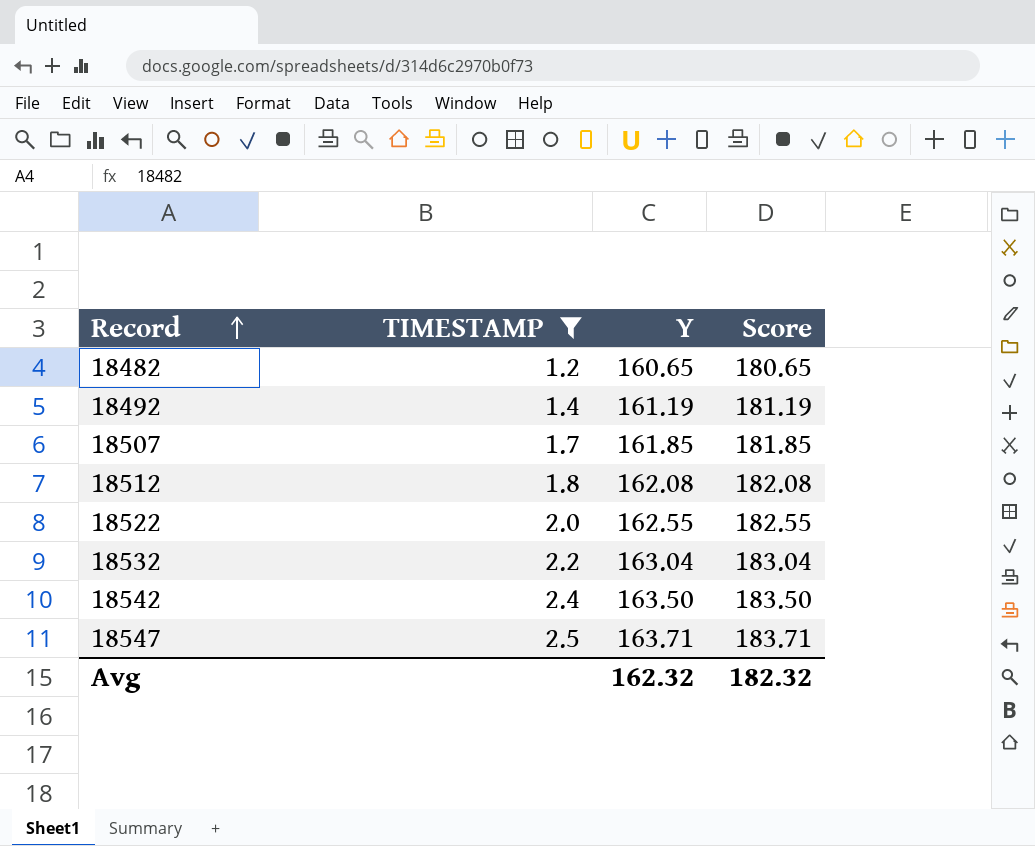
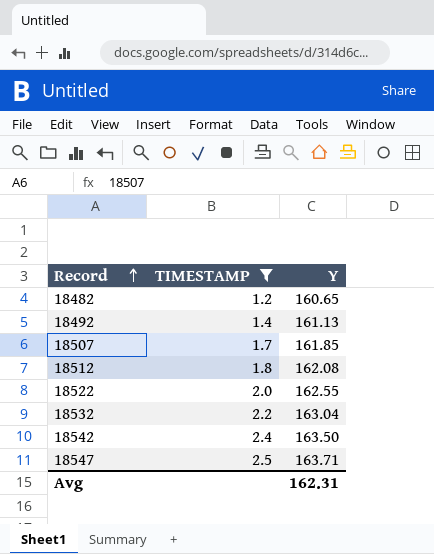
column Score | formula: [Y] + 20 -> none
18492 | Y: 161.19 -> 161.13
Avg | Y: 162.32 -> 162.31

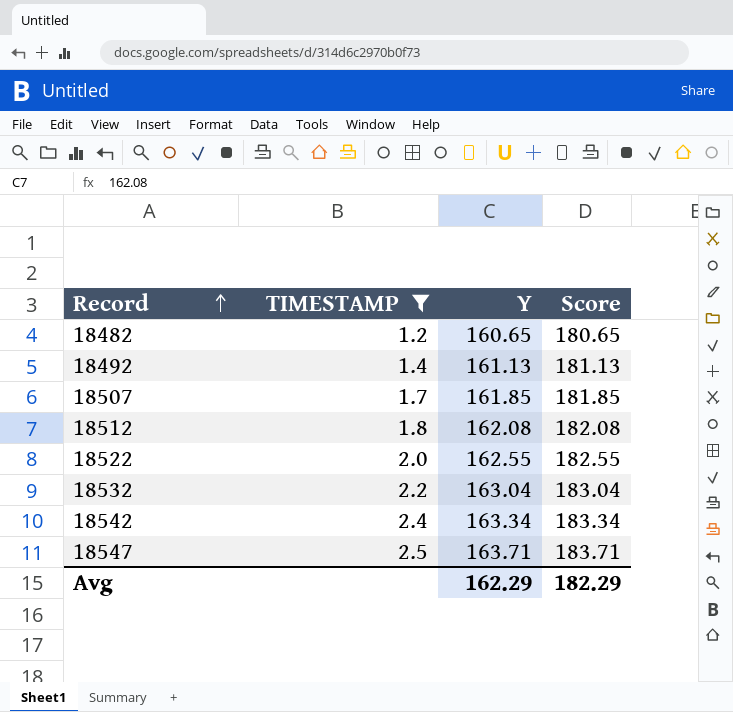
column Score | formula: none -> [Y] + 20
18542 | Y: 163.50 -> 163.34
Avg | Y: 162.31 -> 162.29

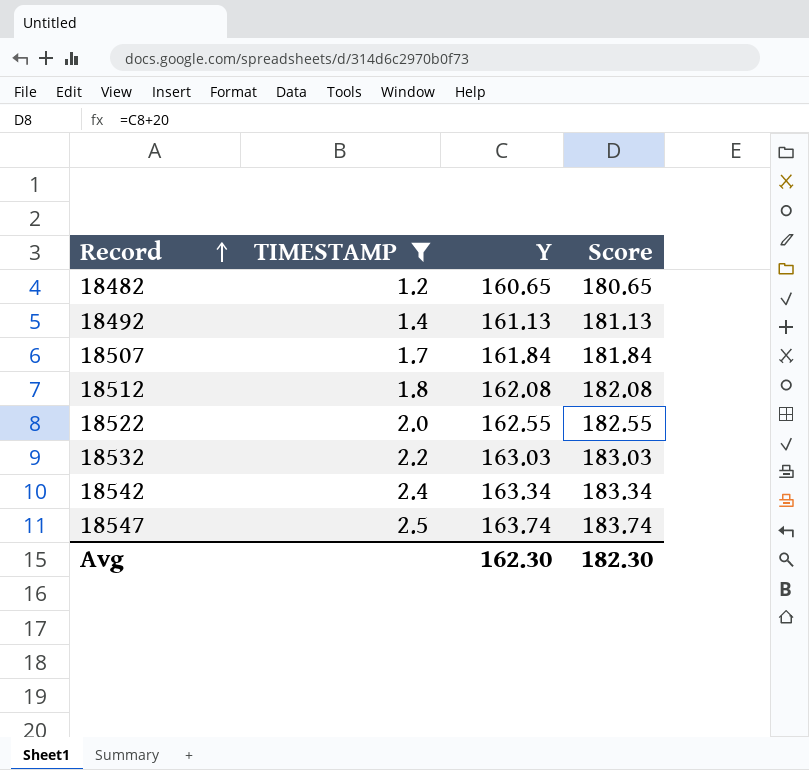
18507 | Y: 161.85 -> 161.84
18507 | Score: 181.85 -> 181.84
18532 | Y: 163.04 -> 163.03
18532 | Score: 183.04 -> 183.03
18547 | Y: 163.71 -> 163.74
18547 | Score: 183.71 -> 183.74
Avg | Y: 162.29 -> 162.30
Avg | Score: 182.29 -> 182.30

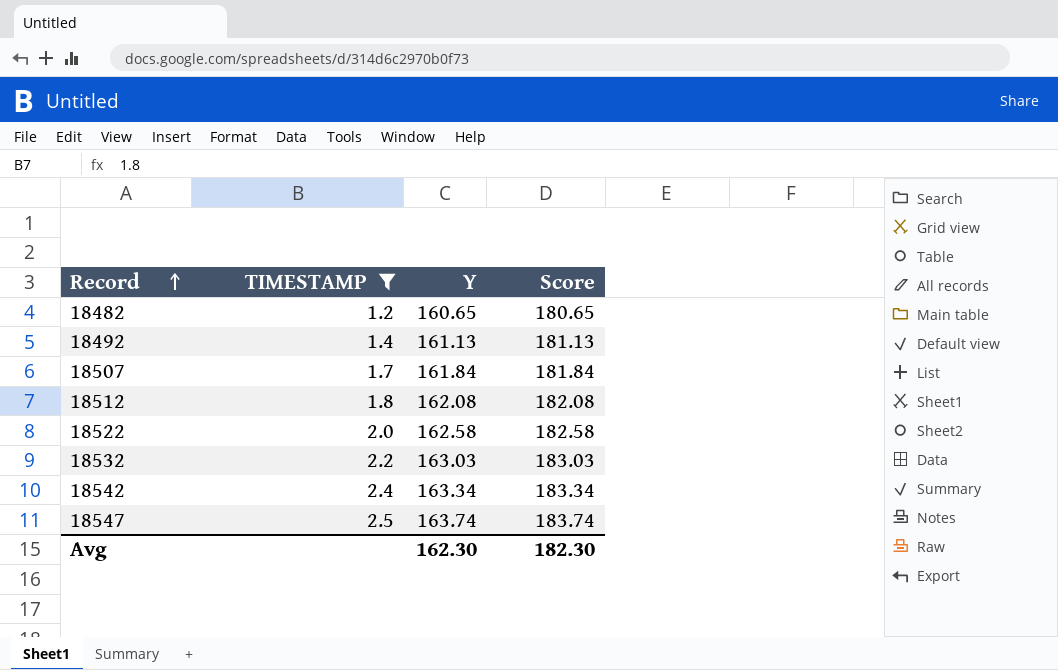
18522 | Y: 162.55 -> 162.58
18522 | Score: 182.55 -> 182.58

